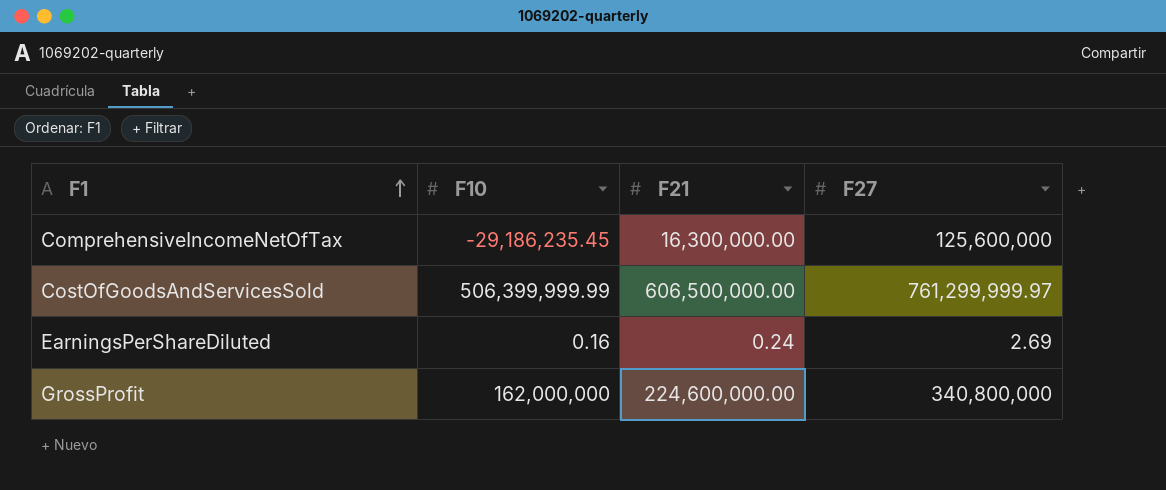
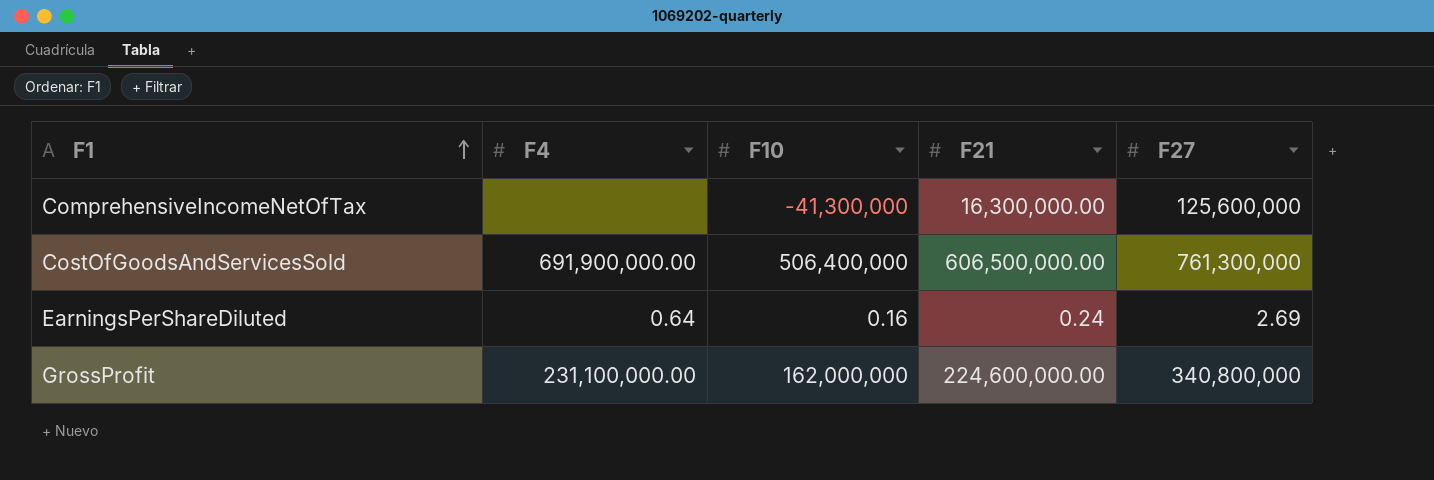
column F4 | position: none -> 2
ComprehensiveIncomeNetOfTax | F10: -29,186,235.45 -> -41,300,000
CostOfGoodsAndServicesSold | F10: 506,399,999.99 -> 506,400,000
CostOfGoodsAndServicesSold | F27: 761,299,999.97 -> 761,300,000

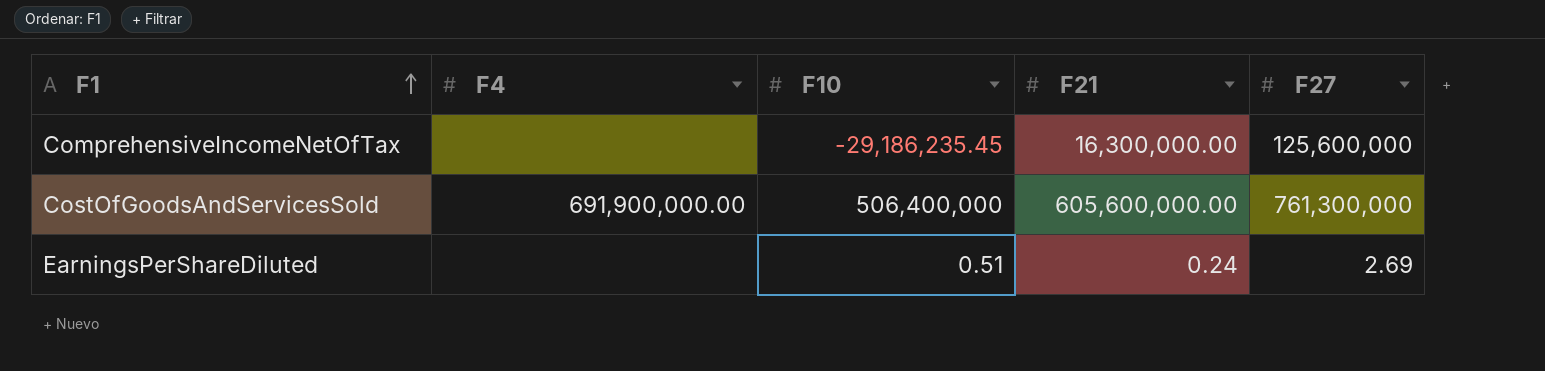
row GrossProfit: 231,100,000.00 | 162,000,000 | 224,600,000.00 | 340,800,000 -> none
ComprehensiveIncomeNetOfTax | F10: -41,300,000 -> -29,186,235.45
CostOfGoodsAndServicesSold | F21: 606,500,000.00 -> 605,600,000.00
EarningsPerShareDiluted | F4: 0.64 -> none
EarningsPerShareDiluted | F10: 0.16 -> 0.51

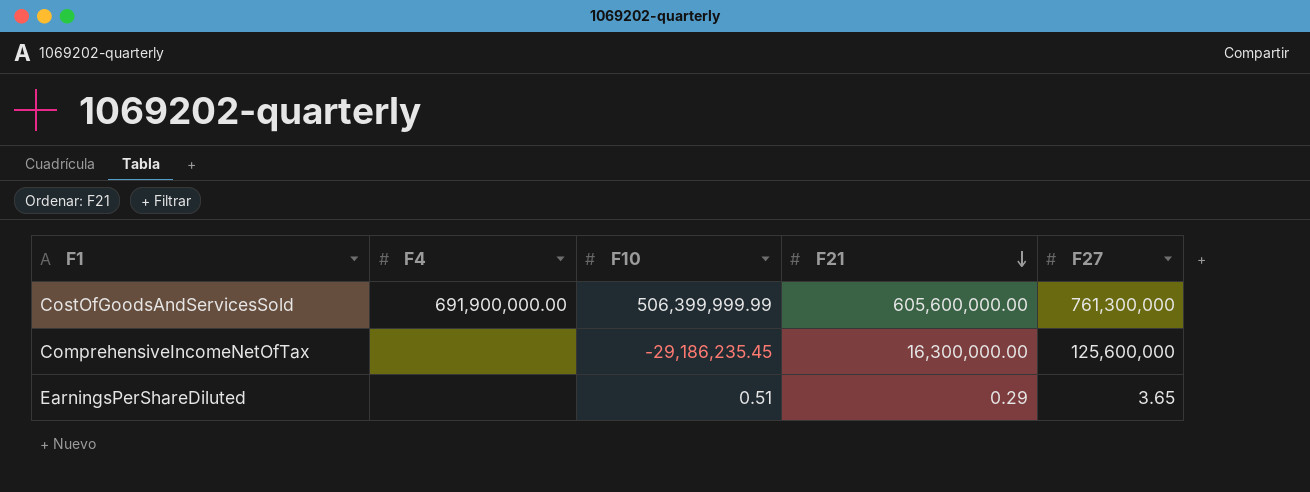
row order: F1 ascending -> F21 descending
CostOfGoodsAndServicesSold | F10: 506,400,000 -> 506,399,999.99
EarningsPerShareDiluted | F21: 0.24 -> 0.29
EarningsPerShareDiluted | F27: 2.69 -> 3.65

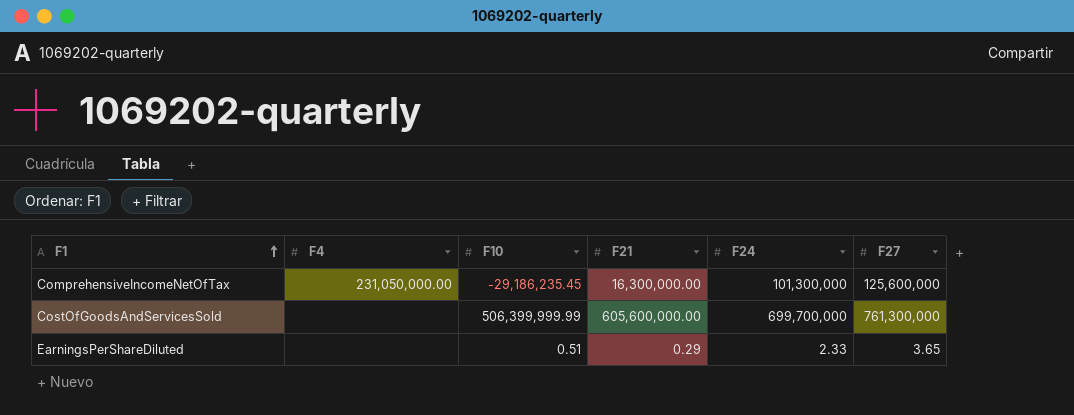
row order: F21 descending -> F1 ascending
column F24 | position: none -> 5
ComprehensiveIncomeNetOfTax | F4: none -> 231,050,000.00
CostOfGoodsAndServicesSold | F4: 691,900,000.00 -> none

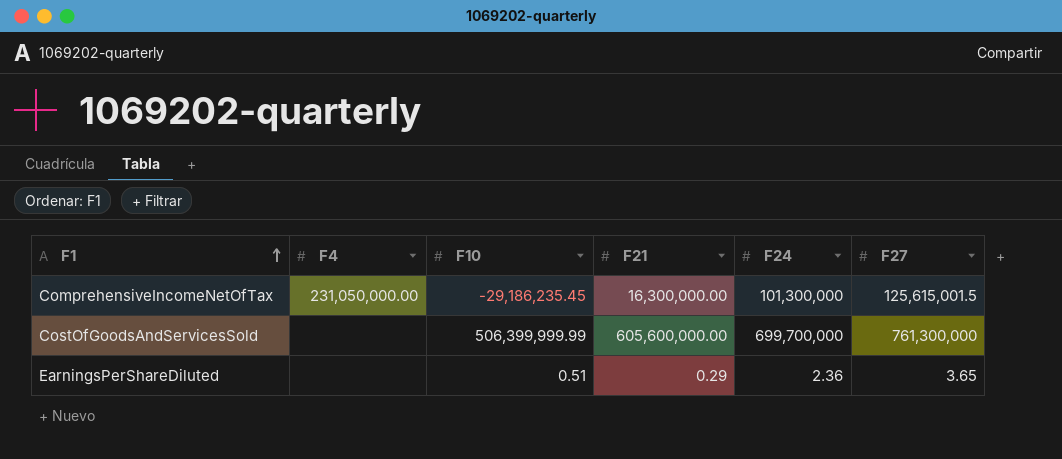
ComprehensiveIncomeNetOfTax | F27: 125,600,000 -> 125,615,001.5
EarningsPerShareDiluted | F24: 2.33 -> 2.36

